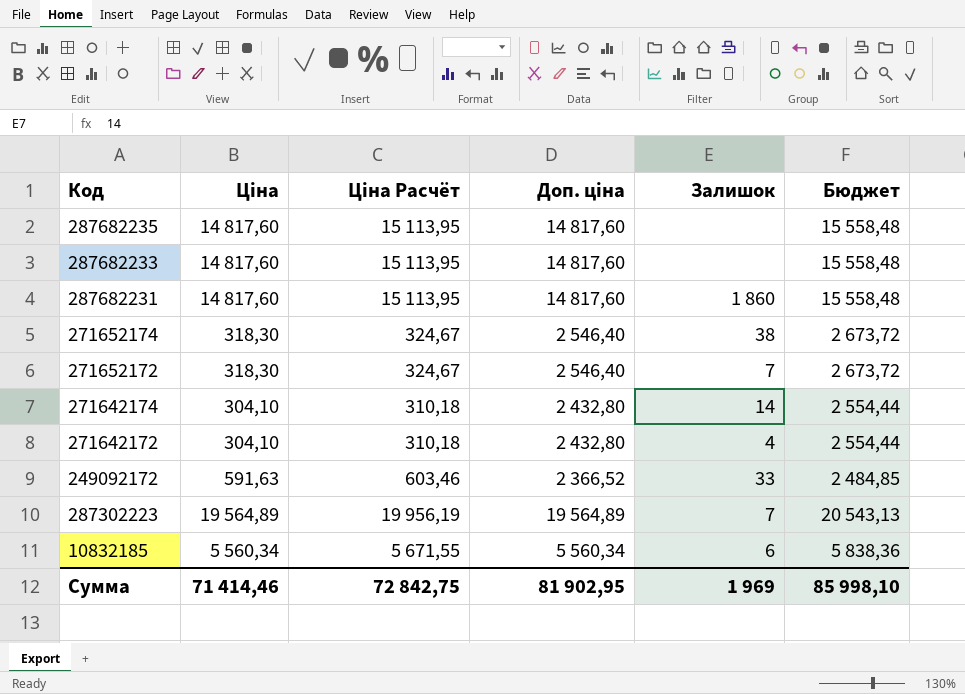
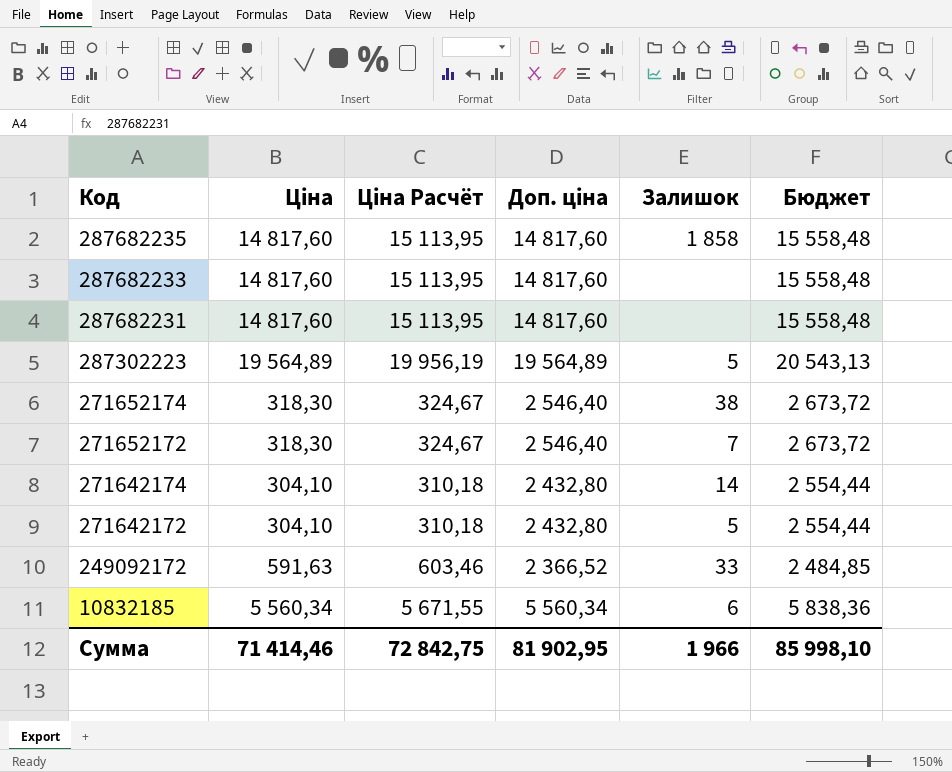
row order: none -> Код descending
287682235 | Залишок: none -> 1 858
287682231 | Залишок: 1 860 -> none
287302223 | Залишок: 7 -> 5
271642172 | Залишок: 4 -> 5
Сумма | Залишок: 1 969 -> 1 966

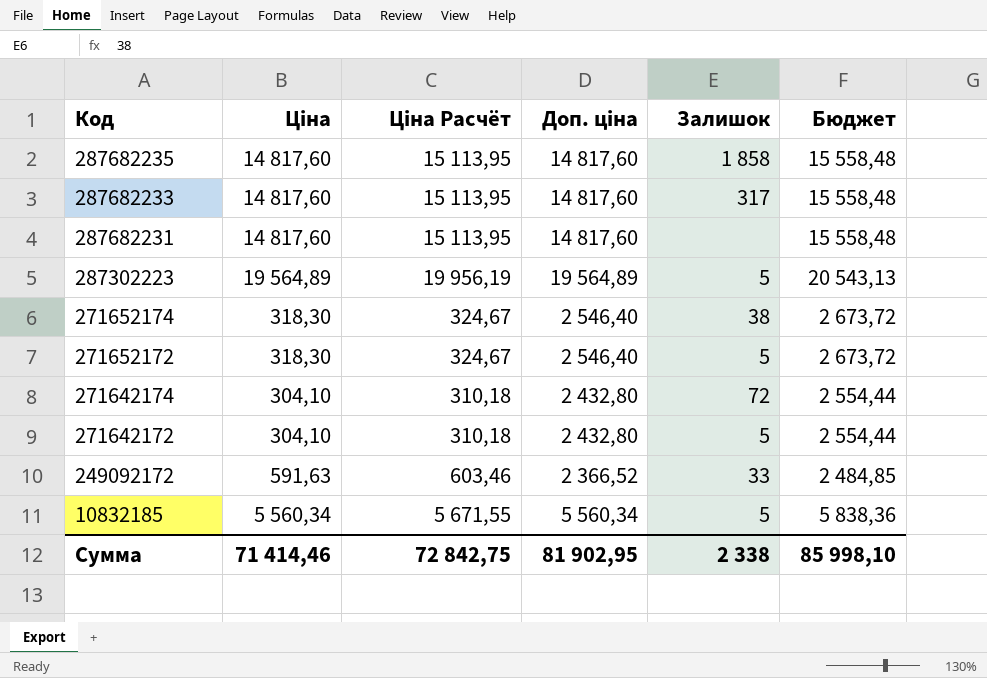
287682233 | Залишок: none -> 317
271652172 | Залишок: 7 -> 5
271642174 | Залишок: 14 -> 72
10832185 | Залишок: 6 -> 5
Сумма | Залишок: 1 966 -> 2 338

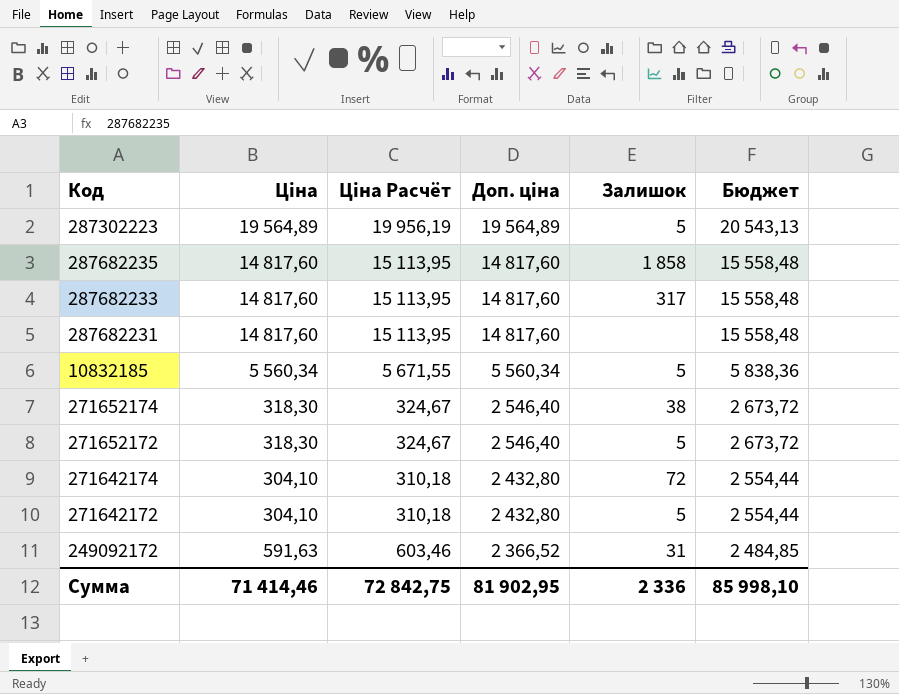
row order: Код descending -> Доп. ціна descending
249092172 | Залишок: 33 -> 31
Сумма | Залишок: 2 338 -> 2 336

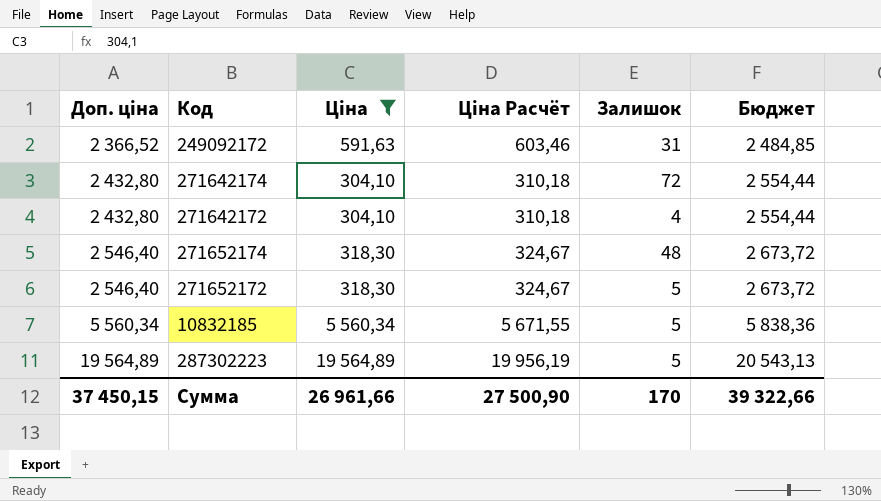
filter: none -> Ціна != 14 817,60
row order: Доп. ціна descending -> Доп. ціна ascending
column Доп. ціна | position: 4 -> 1
271642172 | Залишок: 5 -> 4
271652174 | Залишок: 38 -> 48
Сумма | Доп. ціна: 81 902,95 -> 37 450,15
Сумма | Ціна: 71 414,46 -> 26 961,66
Сумма | Ціна Расчёт: 72 842,75 -> 27 500,90
Сумма | Залишок: 2 336 -> 170
Сумма | Бюджет: 85 998,10 -> 39 322,66

